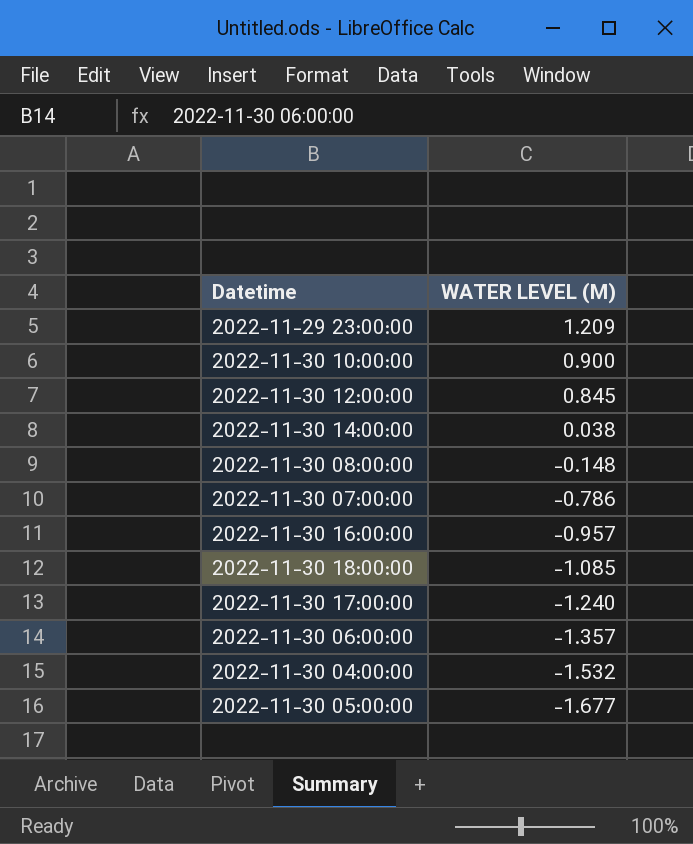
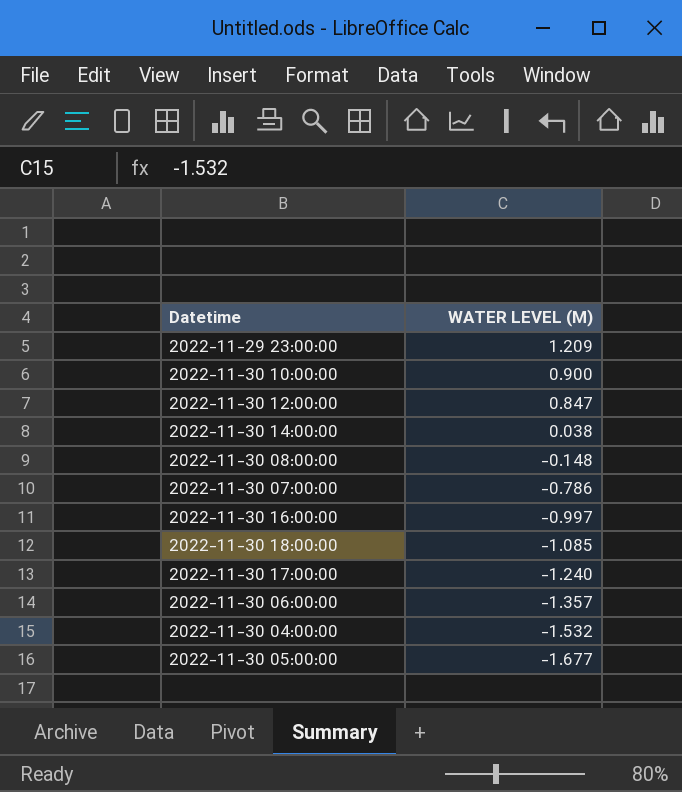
2022-11-30 12:00:00 | WATER LEVEL (M): 0.845 -> 0.847
2022-11-30 16:00:00 | WATER LEVEL (M): -0.957 -> -0.997

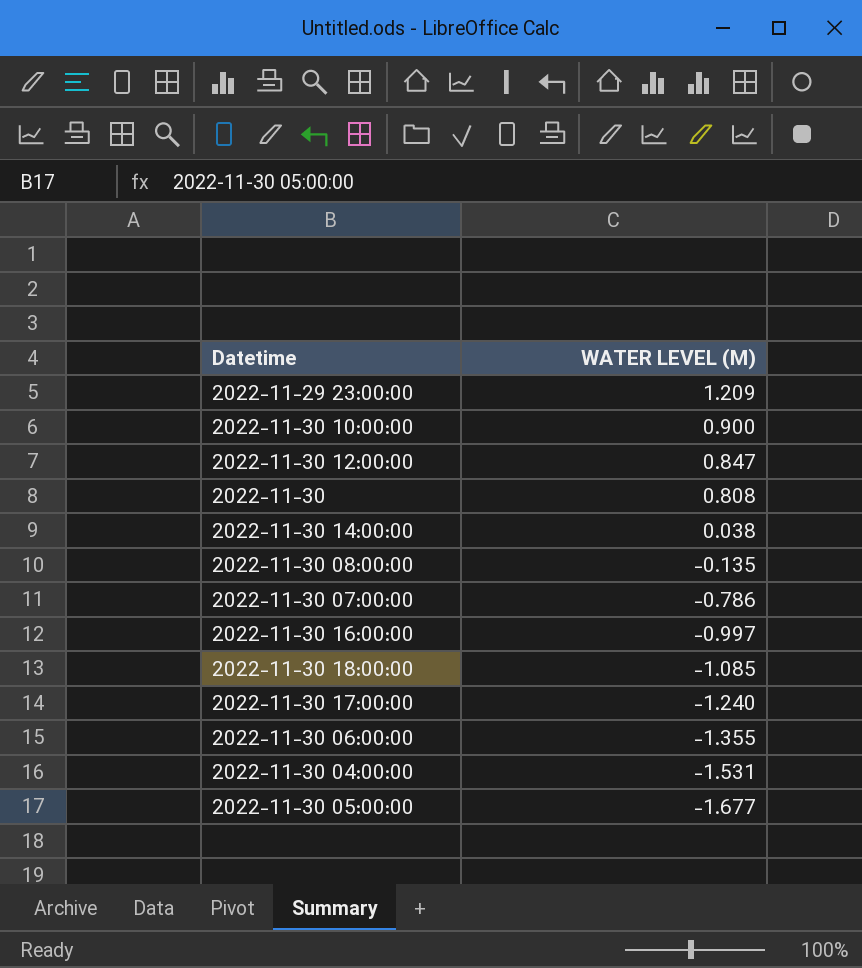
row 2022-11-30: none -> 0.808
2022-11-30 08:00:00 | WATER LEVEL (M): -0.148 -> -0.135
2022-11-30 06:00:00 | WATER LEVEL (M): -1.357 -> -1.355
2022-11-30 04:00:00 | WATER LEVEL (M): -1.532 -> -1.531

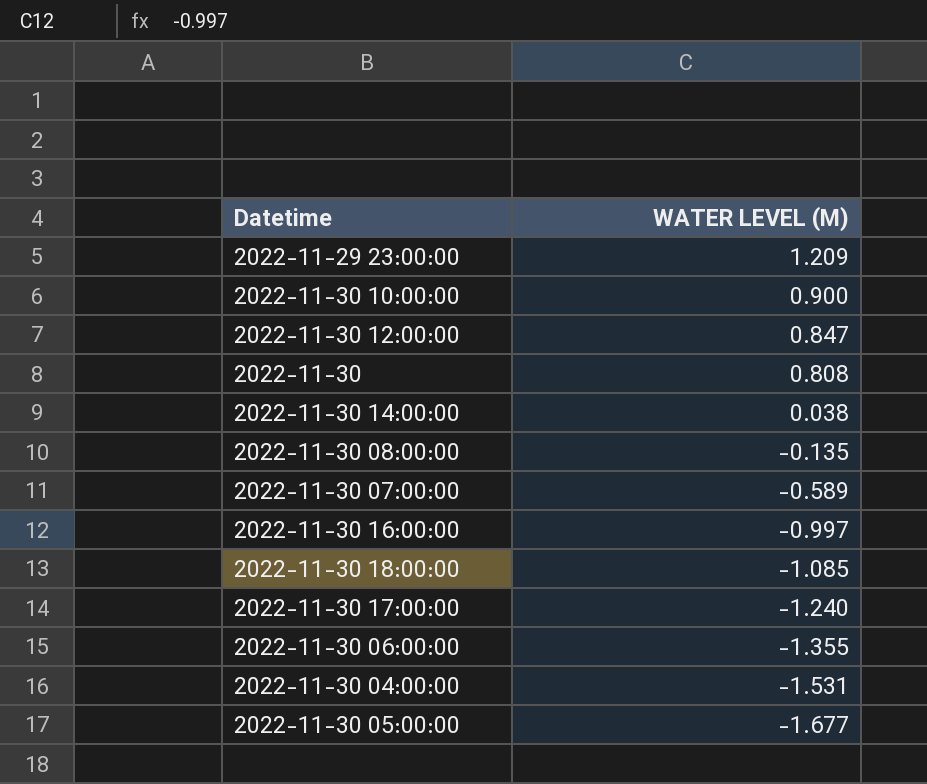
2022-11-30 07:00:00 | WATER LEVEL (M): -0.786 -> -0.589

